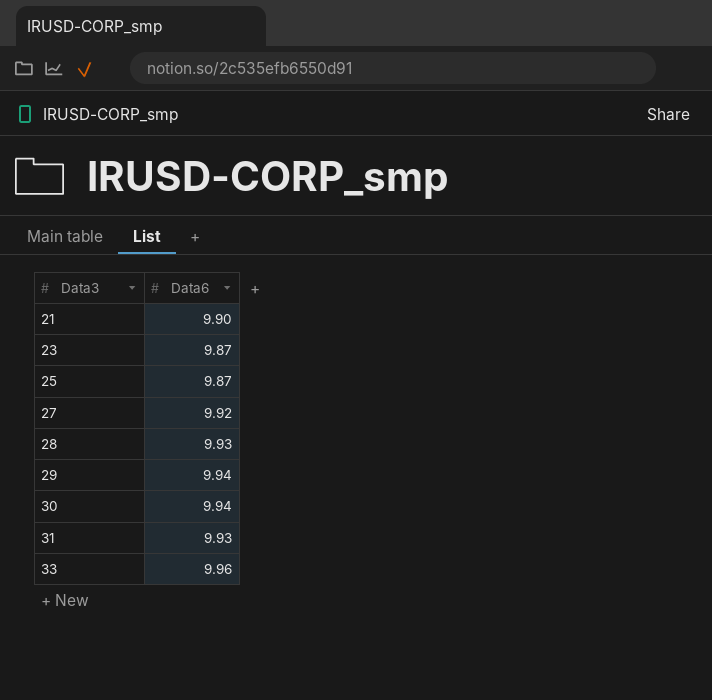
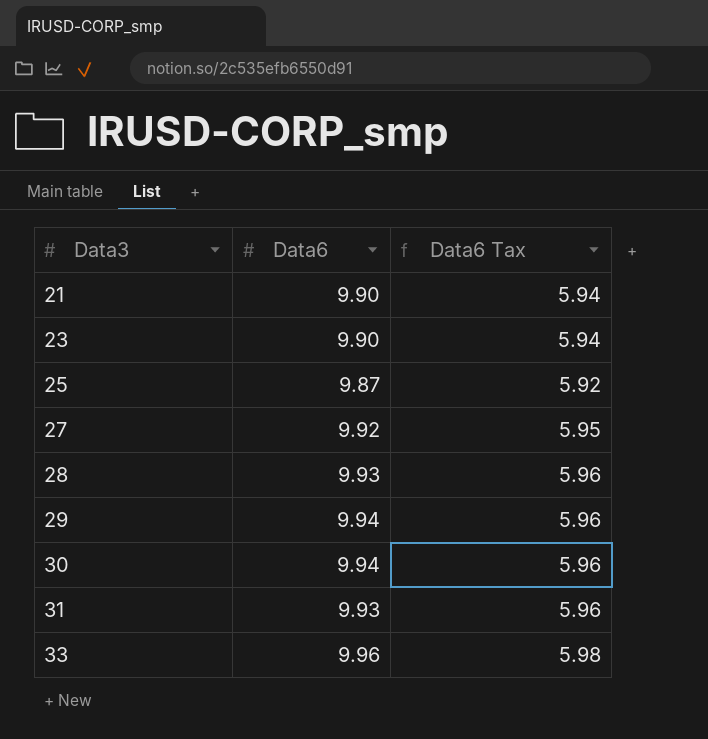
column Data6 Tax | formula: none -> [Data6] * 0.6
23 | Data6: 9.87 -> 9.90

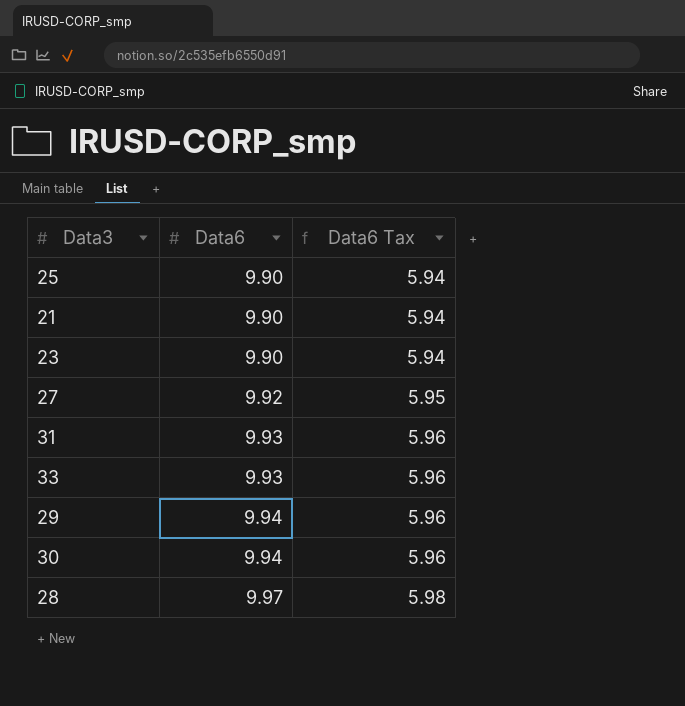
row order: Data3 ascending -> Data6 ascending
25 | Data6: 9.87 -> 9.90
25 | Data6 Tax: 5.92 -> 5.94
33 | Data6: 9.96 -> 9.93
33 | Data6 Tax: 5.98 -> 5.96
28 | Data6: 9.93 -> 9.97
28 | Data6 Tax: 5.96 -> 5.98

